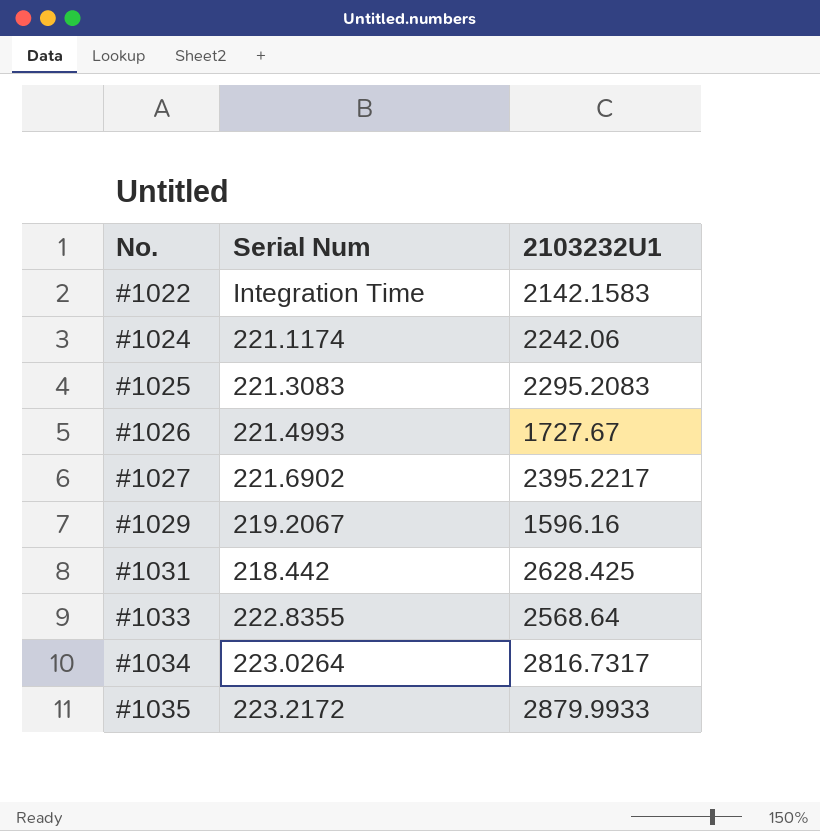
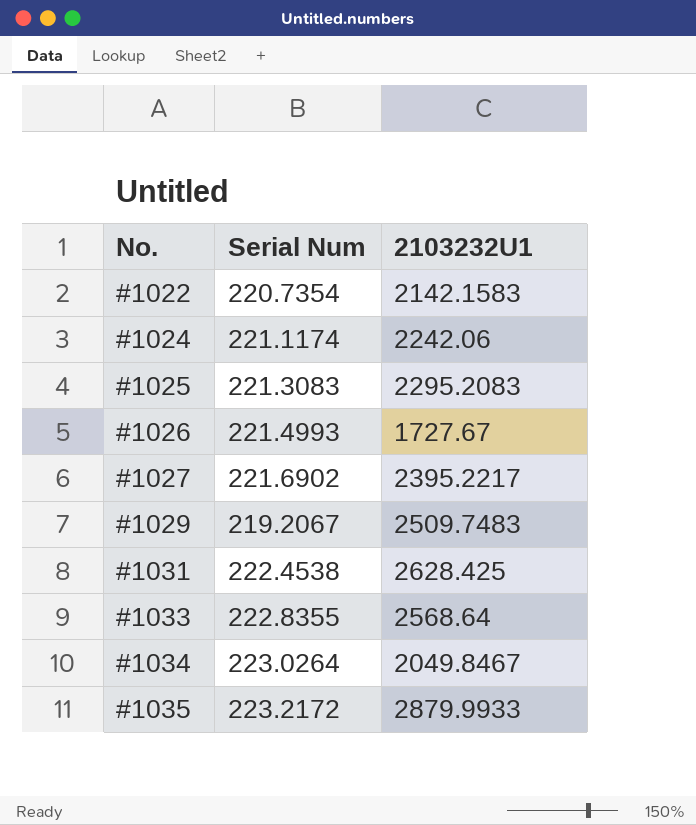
#1022 | Serial Num: Integration Time -> 220.7354
#1029 | 2103232U1: 1596.16 -> 2509.7483
#1031 | Serial Num: 218.442 -> 222.4538
#1034 | 2103232U1: 2816.7317 -> 2049.8467

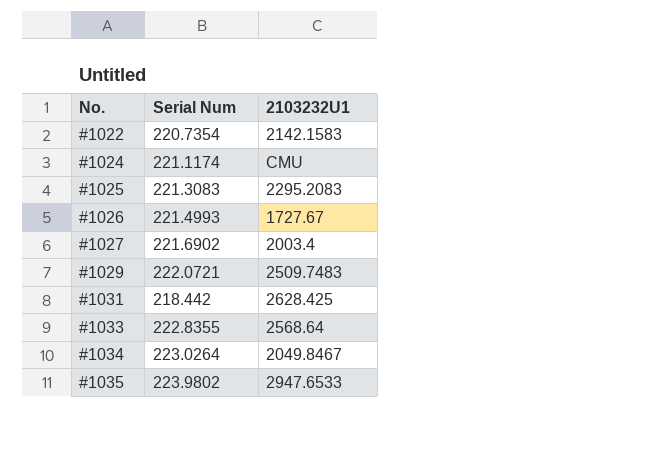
#1024 | 2103232U1: 2242.06 -> CMU
#1027 | 2103232U1: 2395.2217 -> 2003.4
#1029 | Serial Num: 219.2067 -> 222.0721
#1031 | Serial Num: 222.4538 -> 218.442
#1035 | Serial Num: 223.2172 -> 223.9802
#1035 | 2103232U1: 2879.9933 -> 2947.6533

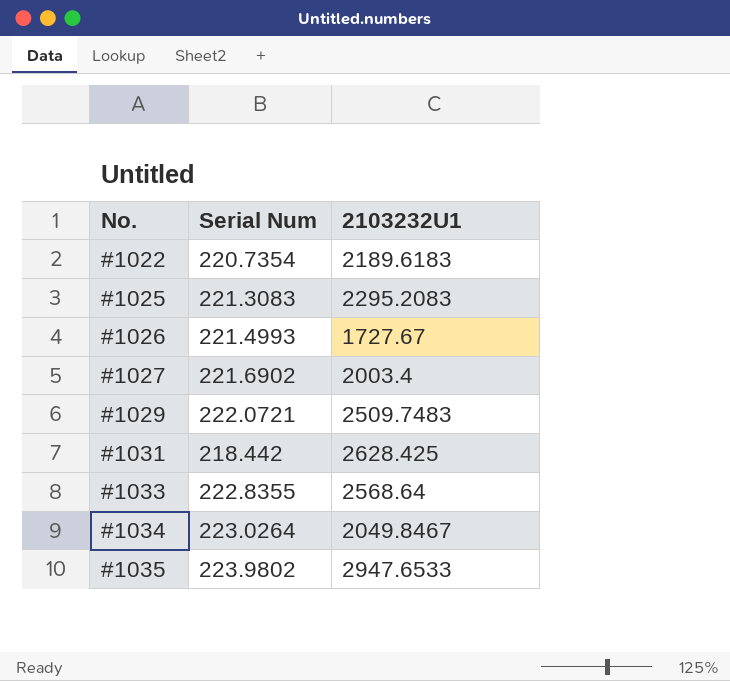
row #1024: 221.1174 | CMU -> none
#1022 | 2103232U1: 2142.1583 -> 2189.6183

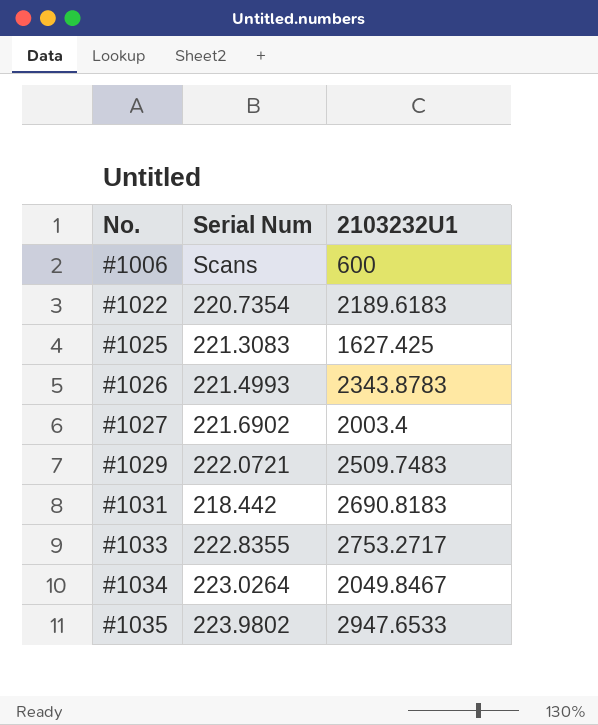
row #1006: none -> Scans | 600
#1025 | 2103232U1: 2295.2083 -> 1627.425
#1026 | 2103232U1: 1727.67 -> 2343.8783
#1031 | 2103232U1: 2628.425 -> 2690.8183
#1033 | 2103232U1: 2568.64 -> 2753.2717

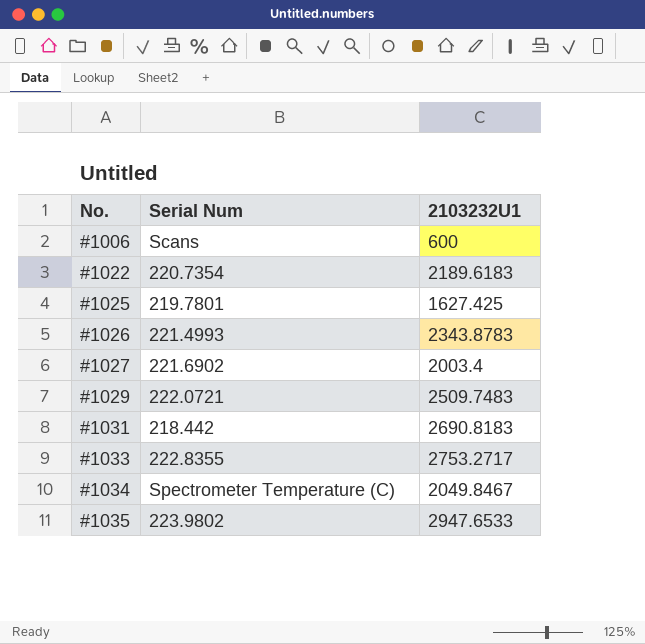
#1025 | Serial Num: 221.3083 -> 219.7801
#1034 | Serial Num: 223.0264 -> Spectrometer Temperature (C)

